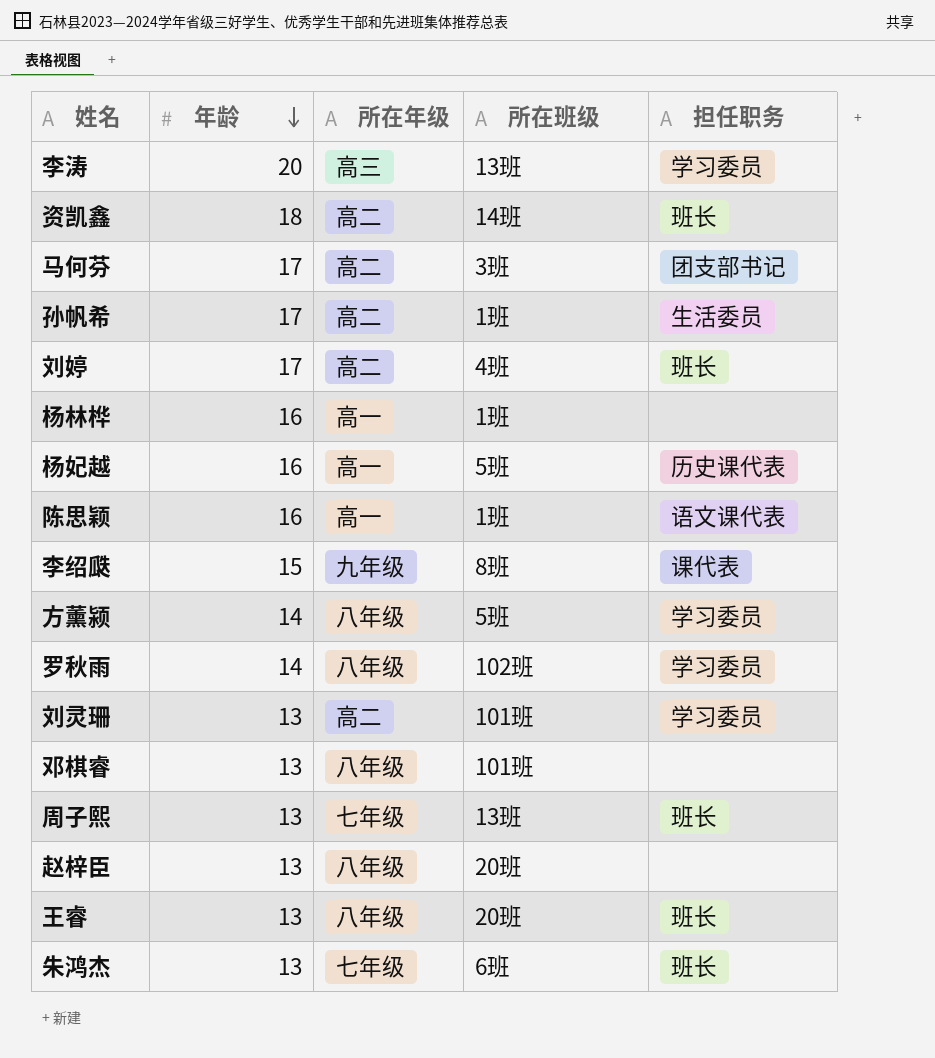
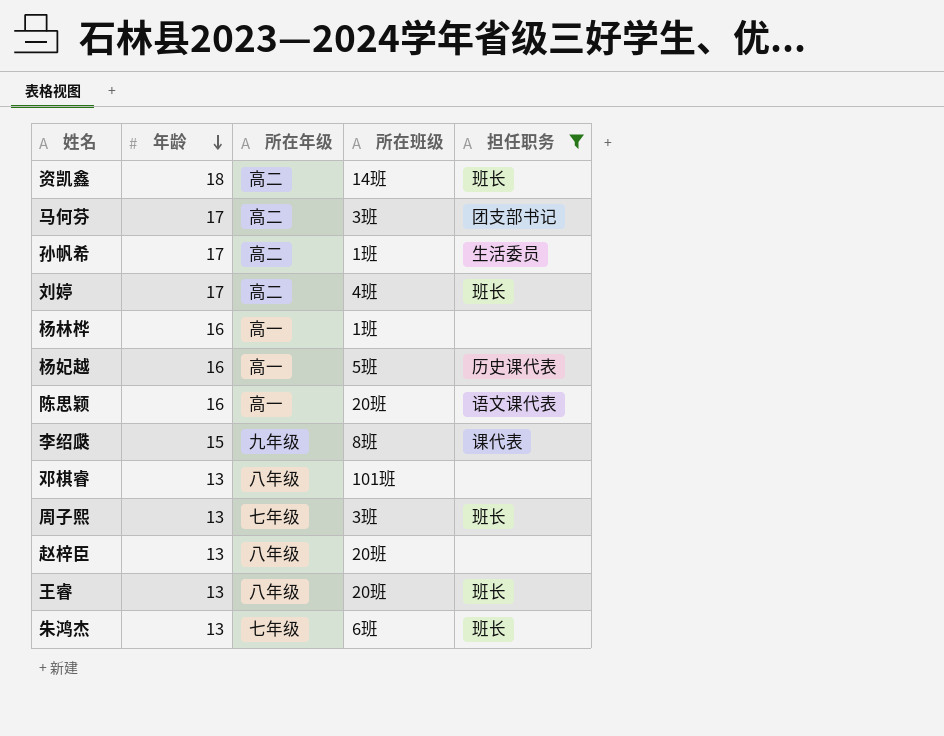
filter: none -> 担任职务 != 学习委员
陈思颖 | 所在班级: 1班 -> 20班
周子熙 | 所在班级: 13班 -> 3班

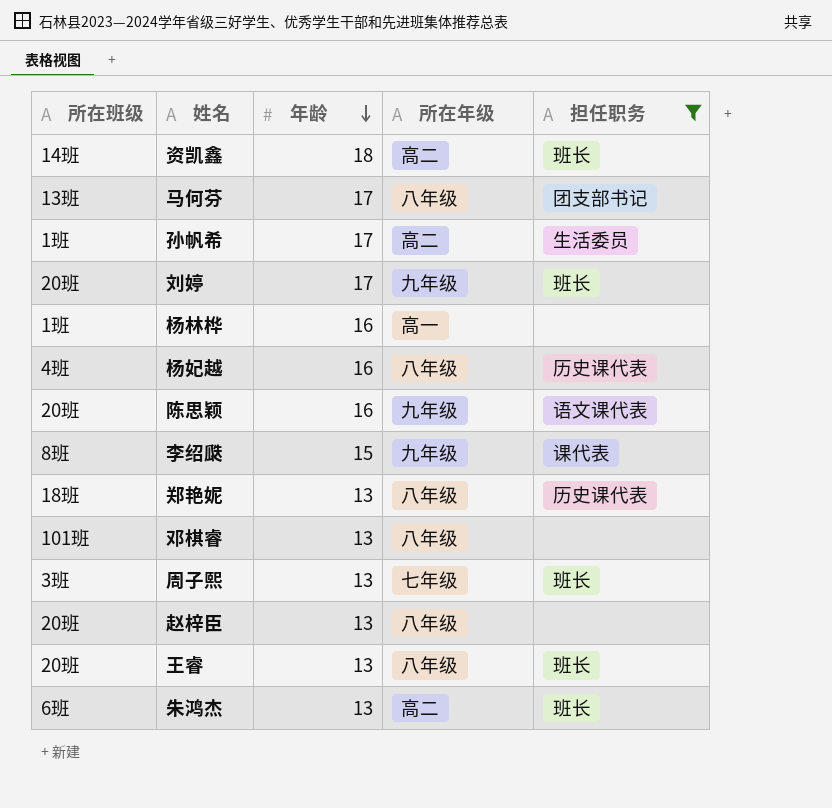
column 所在班级 | position: 4 -> 1
马何芬 | 所在班级: 3班 -> 13班
马何芬 | 所在年级: 高二 -> 八年级
刘婷 | 所在班级: 4班 -> 20班
刘婷 | 所在年级: 高二 -> 九年级
杨妃越 | 所在班级: 5班 -> 4班
杨妃越 | 所在年级: 高一 -> 八年级
陈思颖 | 所在年级: 高一 -> 九年级
row 郑艳妮: none -> 18班 | 13 | 八年级 | 历史课代表
朱鸿杰 | 所在年级: 七年级 -> 高二

